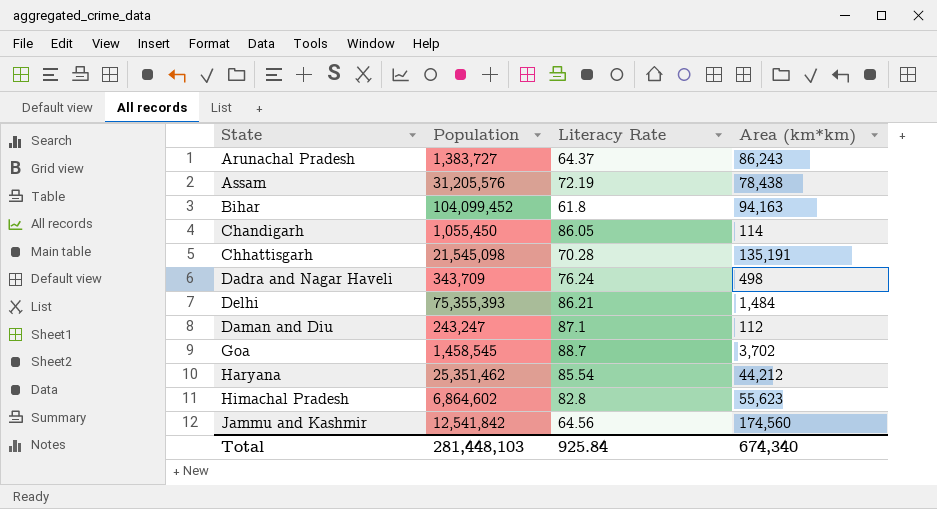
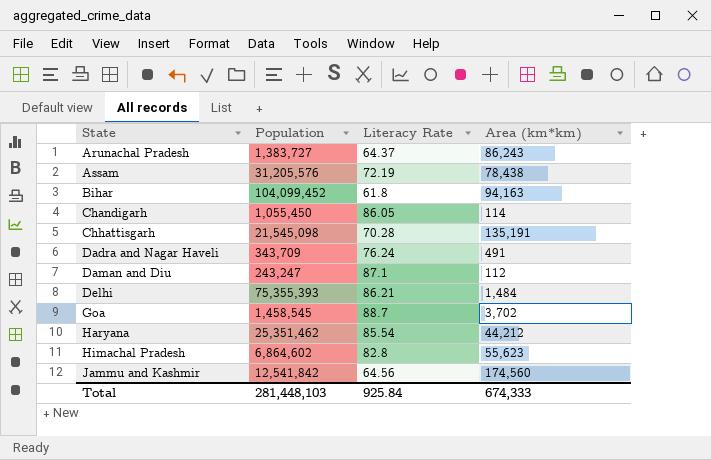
row order: none -> State ascending
Dadra and Nagar Haveli | Area (km*km): 498 -> 491
Total | Area (km*km): 674,340 -> 674,333

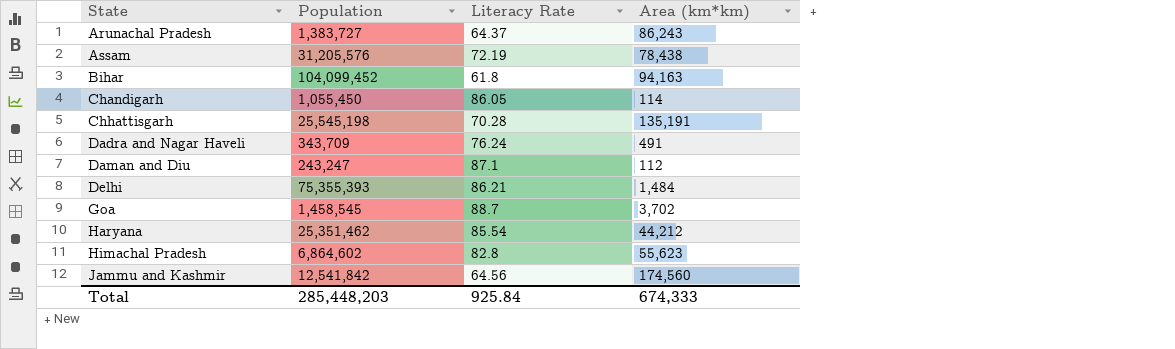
Chhattisgarh | Population: 21,545,098 -> 25,545,198
Total | Population: 281,448,103 -> 285,448,203

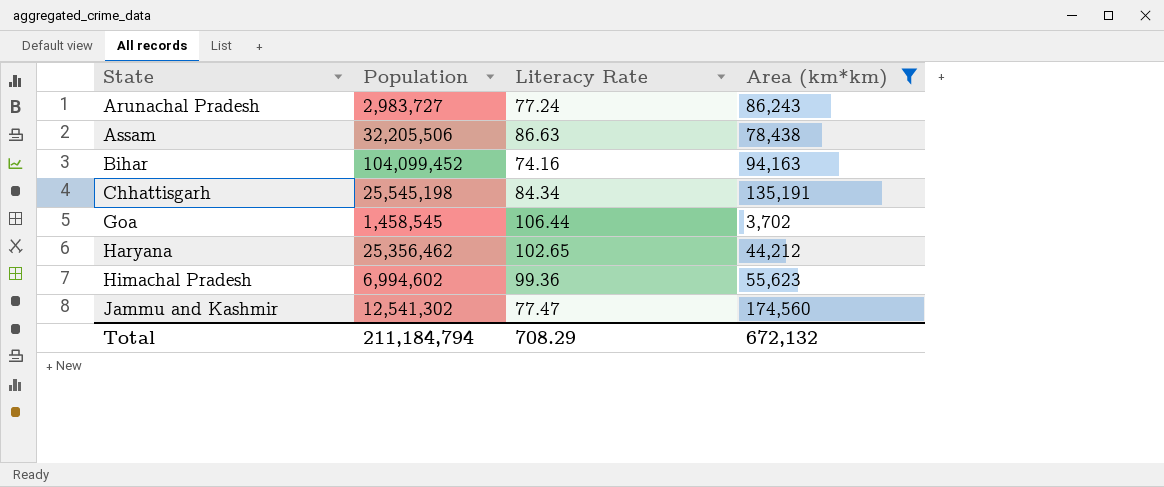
filter: none -> Area (km*km) >= 3,702
Arunachal Pradesh | Population: 1,383,727 -> 2,983,727
Arunachal Pradesh | Literacy Rate: 64.37 -> 77.24
Assam | Population: 31,205,576 -> 32,205,506
Assam | Literacy Rate: 72.19 -> 86.63
Bihar | Literacy Rate: 61.8 -> 74.16
Chhattisgarh | Literacy Rate: 70.28 -> 84.34
Goa | Literacy Rate: 88.7 -> 106.44
Haryana | Population: 25,351,462 -> 25,356,462
Haryana | Literacy Rate: 85.54 -> 102.65
Himachal Pradesh | Population: 6,864,602 -> 6,994,602
Himachal Pradesh | Literacy Rate: 82.8 -> 99.36
Jammu and Kashmir | Population: 12,541,842 -> 12,541,302
Jammu and Kashmir | Literacy Rate: 64.56 -> 77.47
Total | Population: 285,448,203 -> 211,184,794
Total | Literacy Rate: 925.84 -> 708.29
Total | Area (km*km): 674,333 -> 672,132

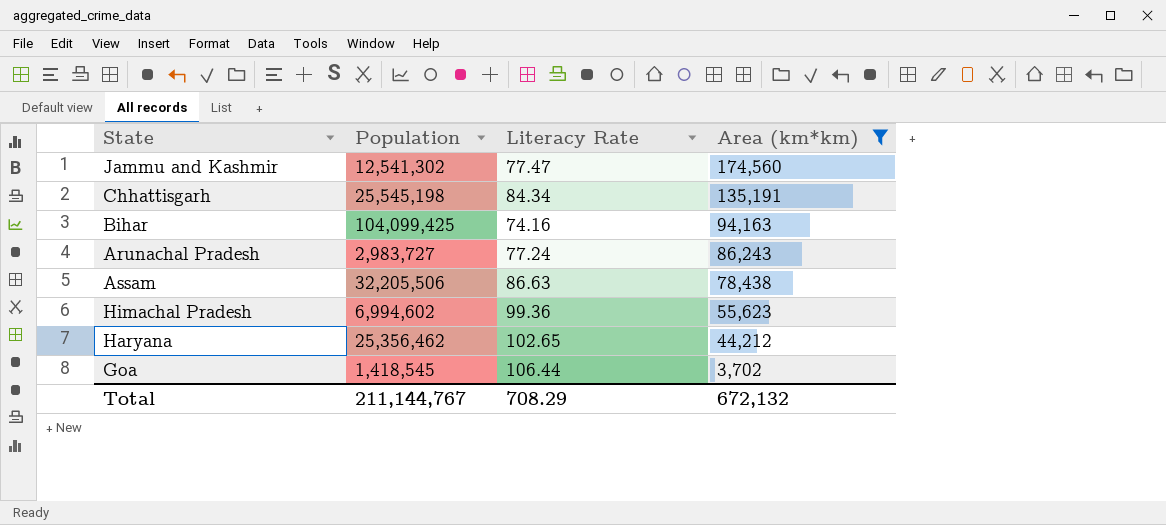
row order: State ascending -> Area (km*km) descending
Bihar | Population: 104,099,452 -> 104,099,425
Goa | Population: 1,458,545 -> 1,418,545
Total | Population: 211,184,794 -> 211,144,767

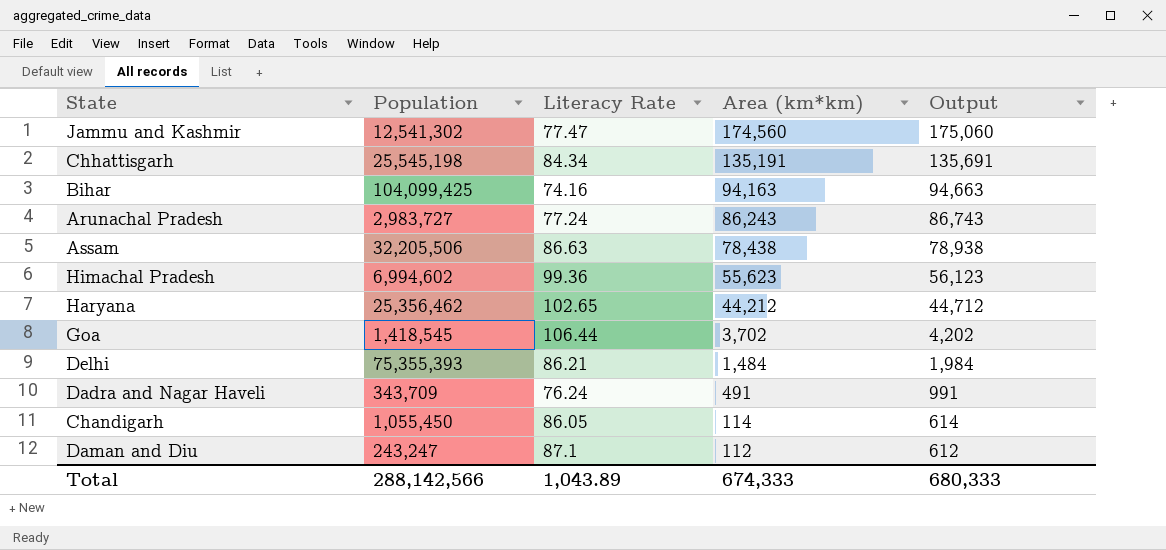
filter: Area (km*km) >= 3,702 -> none
column Output | formula: none -> [Area (km*km)] + 500
Total | Population: 211,144,767 -> 288,142,566
Total | Literacy Rate: 708.29 -> 1,043.89
Total | Area (km*km): 672,132 -> 674,333

